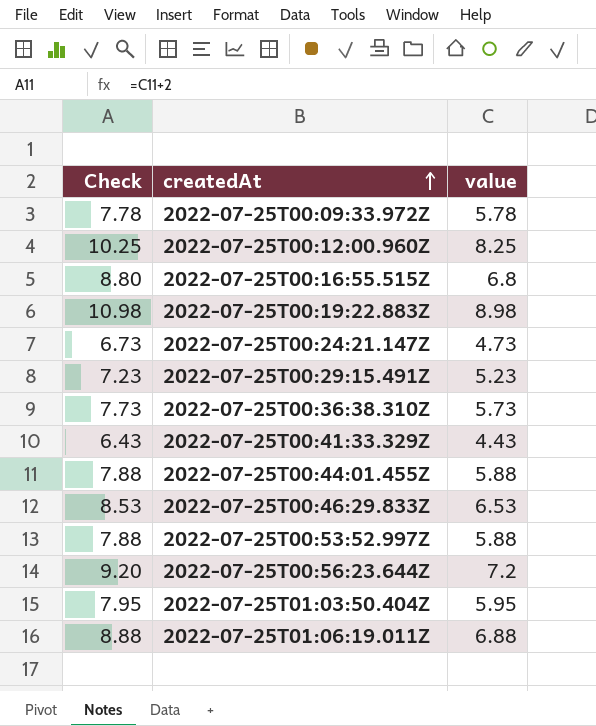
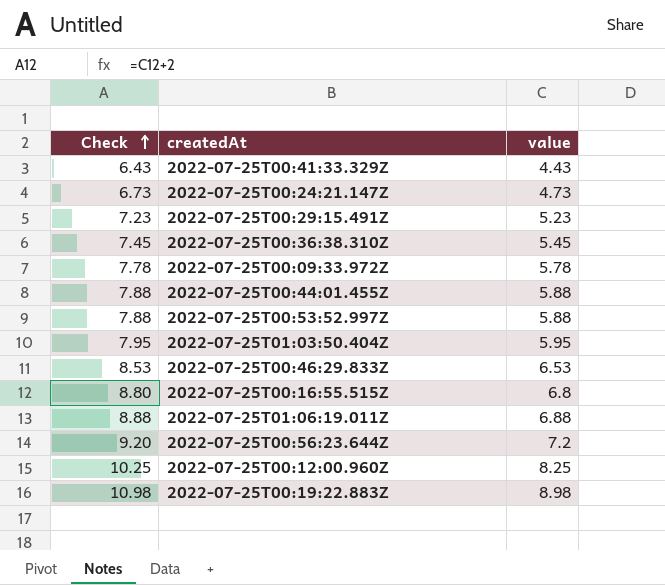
row order: createdAt ascending -> Check ascending
2022-07-25T00:36:38.310Z | Check: 7.73 -> 7.45
2022-07-25T00:36:38.310Z | value: 5.73 -> 5.45

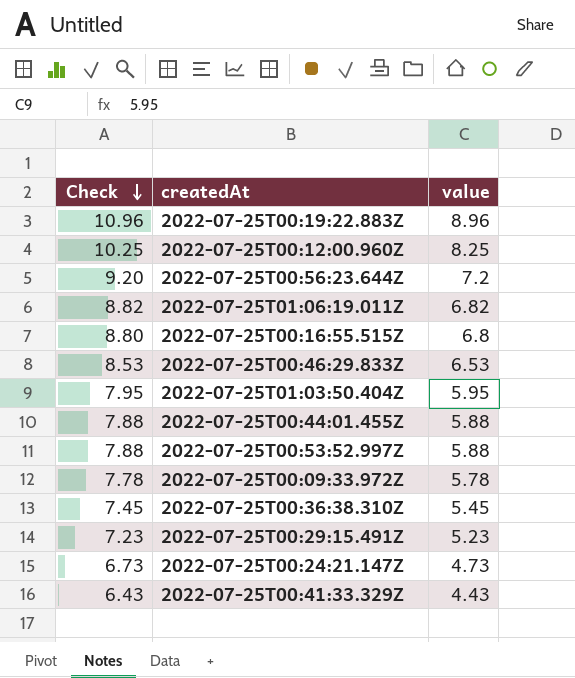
row order: Check ascending -> Check descending
2022-07-25T00:19:22.883Z | Check: 10.98 -> 10.96
2022-07-25T00:19:22.883Z | value: 8.98 -> 8.96
2022-07-25T01:06:19.011Z | Check: 8.88 -> 8.82
2022-07-25T01:06:19.011Z | value: 6.88 -> 6.82

